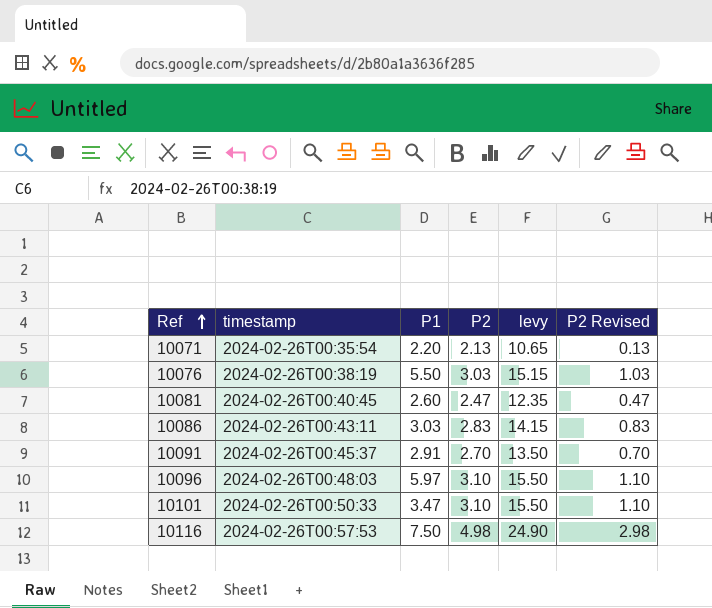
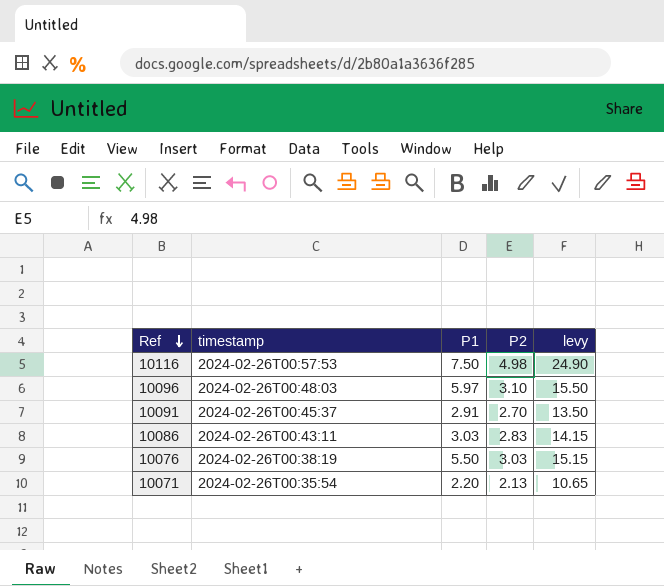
row order: Ref ascending -> Ref descending
column P2 Revised | formula: [P2] - 2 -> none
row 10081: 2024-02-26T00:40:45 | 2.60 | 2.47 | 12.35 | 0.47 -> none
row 10101: 2024-02-26T00:50:33 | 3.47 | 3.10 | 15.50 | 1.10 -> none

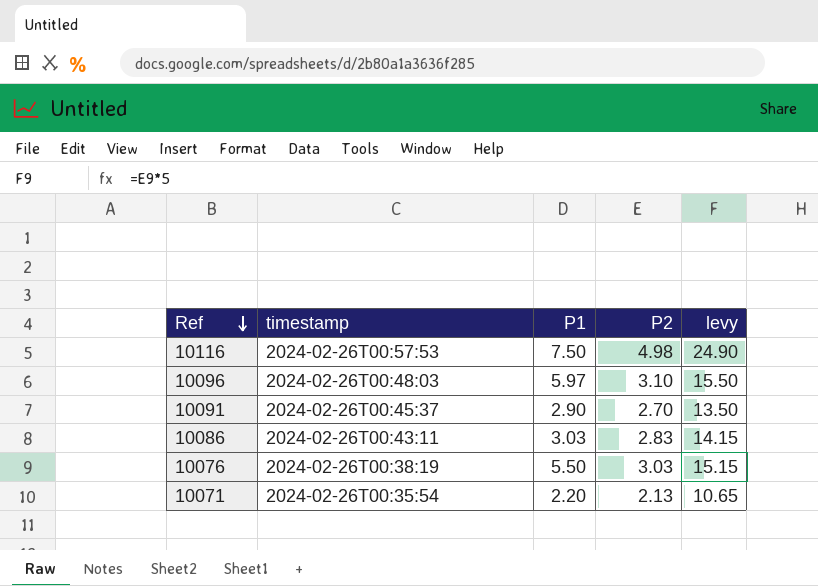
10091 | P1: 2.91 -> 2.90

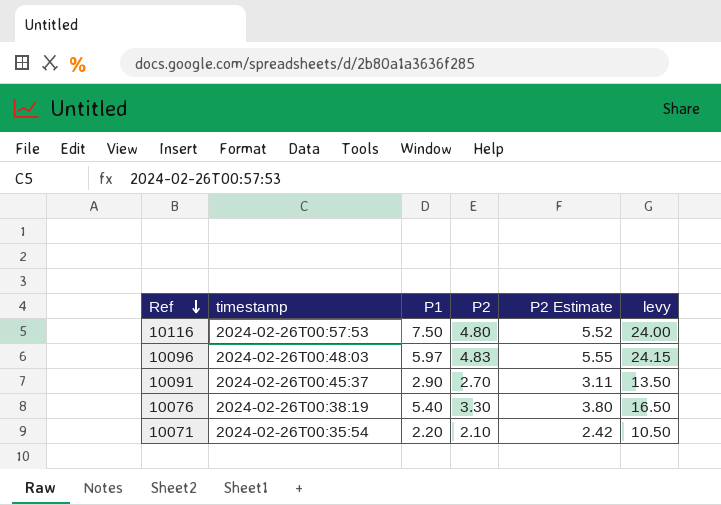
column P2 Estimate | formula: none -> [P2] * 1.15
row 10086: 2024-02-26T00:43:11 | 3.03 | 2.83 | 14.15 -> none
10116 | P2: 4.98 -> 4.80
10116 | levy: 24.90 -> 24.00
10096 | P2: 3.10 -> 4.83
10096 | levy: 15.50 -> 24.15
10076 | P1: 5.50 -> 5.40
10076 | P2: 3.03 -> 3.30
10076 | levy: 15.15 -> 16.50
10071 | P2: 2.13 -> 2.10
10071 | levy: 10.65 -> 10.50

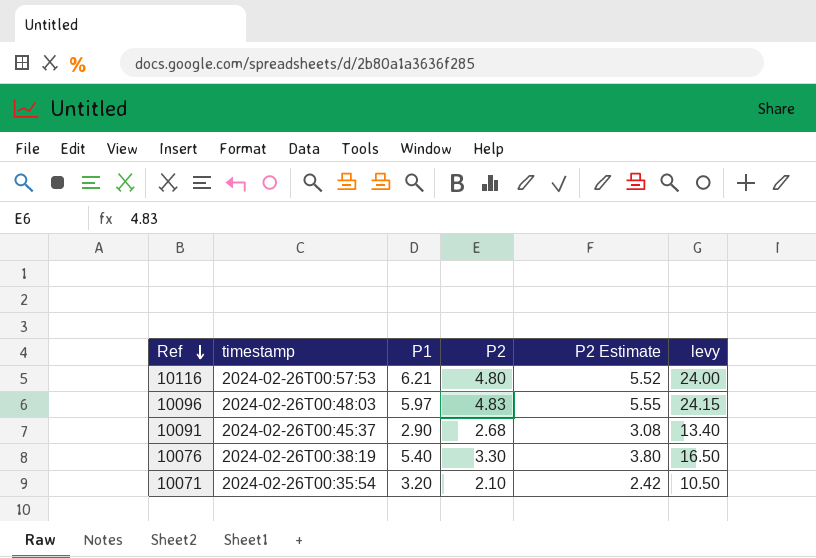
10116 | P1: 7.50 -> 6.21
10091 | P2: 2.70 -> 2.68
10091 | P2 Estimate: 3.11 -> 3.08
10091 | levy: 13.50 -> 13.40
10071 | P1: 2.20 -> 3.20

